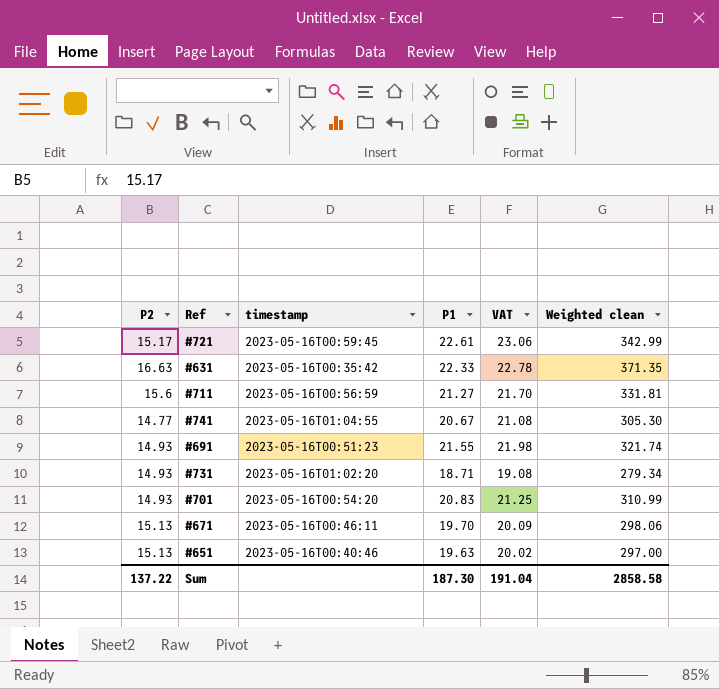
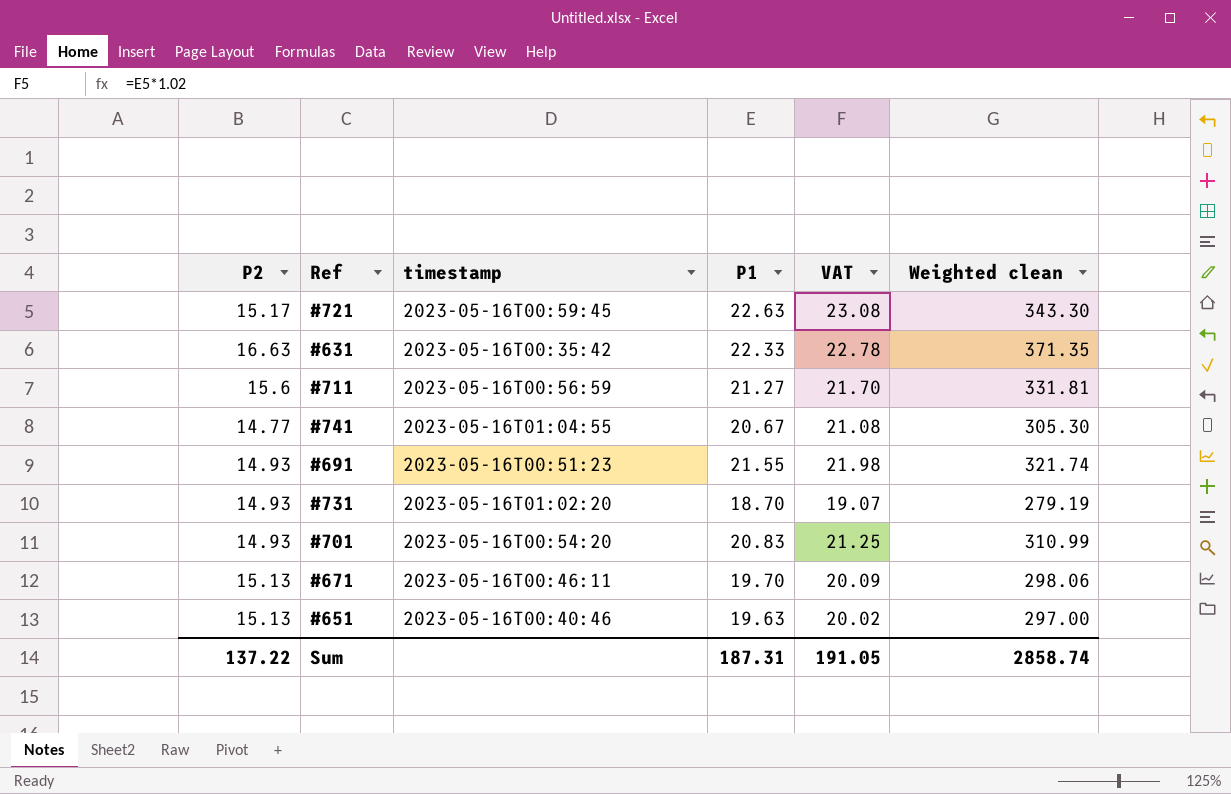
#721 | P1: 22.61 -> 22.63
#721 | VAT: 23.06 -> 23.08
#721 | Weighted clean: 342.99 -> 343.30
#731 | P1: 18.71 -> 18.70
#731 | VAT: 19.08 -> 19.07
#731 | Weighted clean: 279.34 -> 279.19
Sum | P1: 187.30 -> 187.31
Sum | VAT: 191.04 -> 191.05
Sum | Weighted clean: 2858.58 -> 2858.74

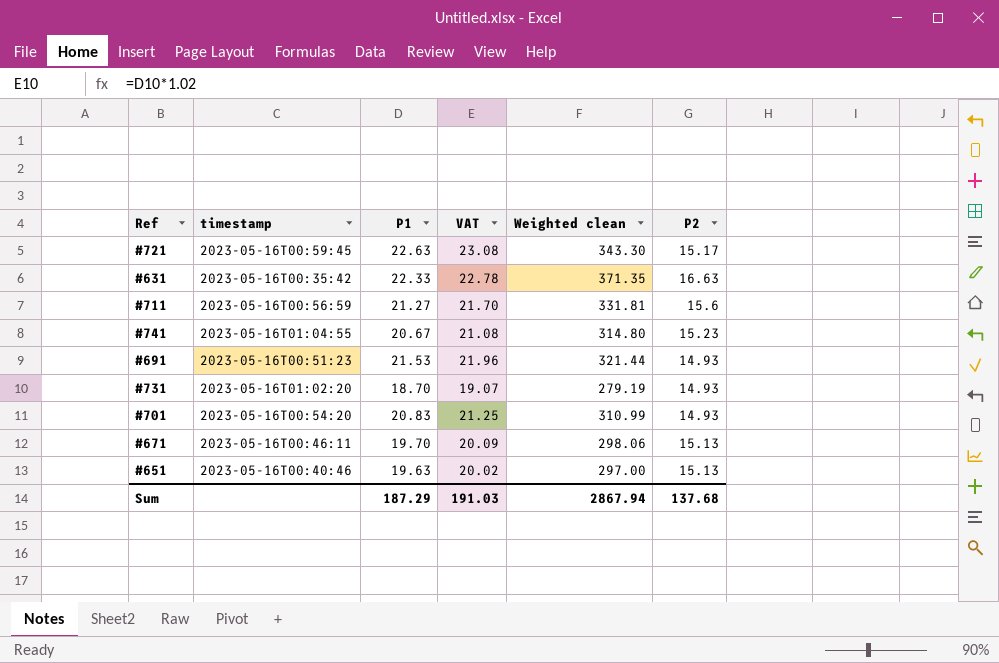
column P2 | position: 1 -> 6
#741 | Weighted clean: 305.30 -> 314.80
#741 | P2: 14.77 -> 15.23
#691 | P1: 21.55 -> 21.53
#691 | VAT: 21.98 -> 21.96
#691 | Weighted clean: 321.74 -> 321.44
Sum | P1: 187.31 -> 187.29
Sum | VAT: 191.05 -> 191.03
Sum | Weighted clean: 2858.74 -> 2867.94
Sum | P2: 137.22 -> 137.68

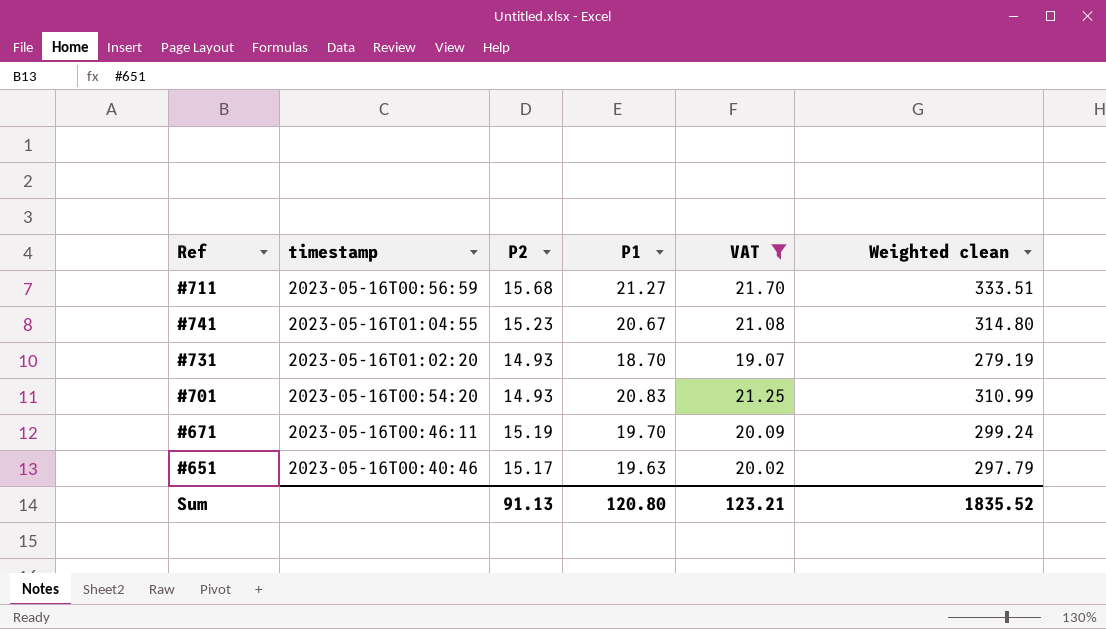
filter: none -> VAT <= 21.70
column P2 | position: 6 -> 3
#711 | P2: 15.6 -> 15.68
#711 | Weighted clean: 331.81 -> 333.51
#671 | P2: 15.13 -> 15.19
#671 | Weighted clean: 298.06 -> 299.24
#651 | P2: 15.13 -> 15.17
#651 | Weighted clean: 297.00 -> 297.79
Sum | P2: 137.68 -> 91.13
Sum | P1: 187.29 -> 120.80
Sum | VAT: 191.03 -> 123.21
Sum | Weighted clean: 2867.94 -> 1835.52

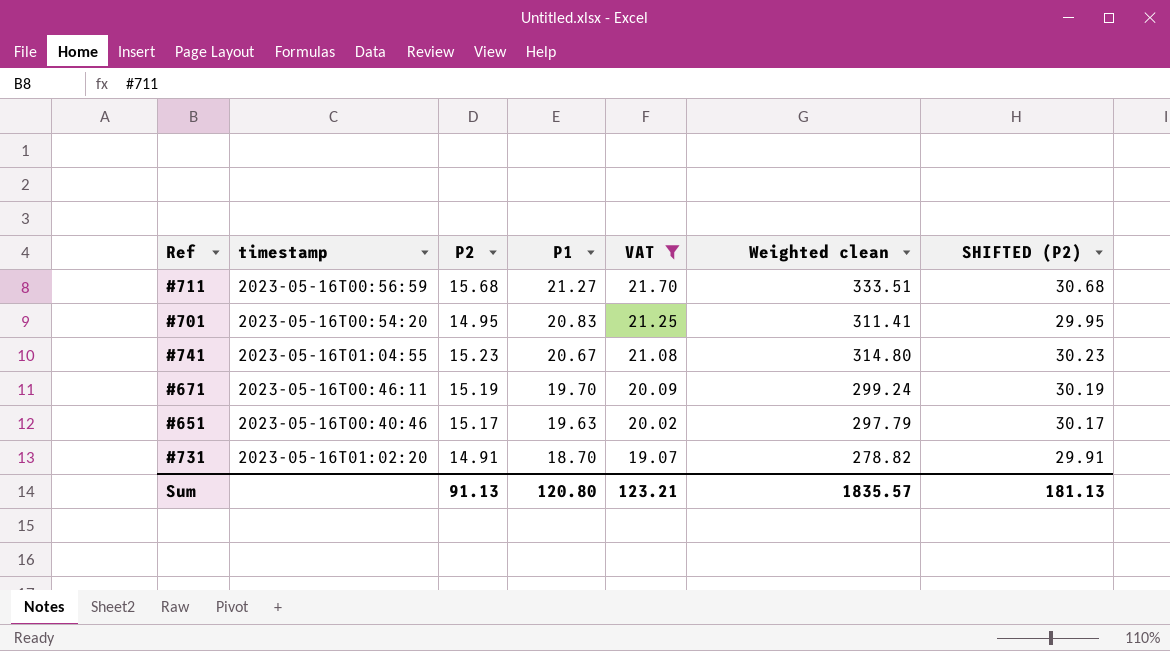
row order: none -> P1 descending
column SHIFTED (P2) | formula: none -> [P2] + 15
#701 | P2: 14.93 -> 14.95
#701 | Weighted clean: 310.99 -> 311.41
#731 | P2: 14.93 -> 14.91
#731 | Weighted clean: 279.19 -> 278.82
Sum | Weighted clean: 1835.52 -> 1835.57

